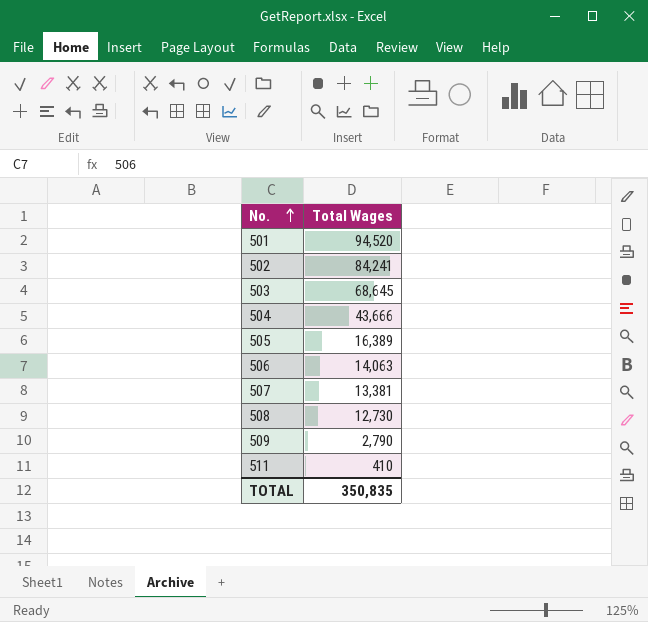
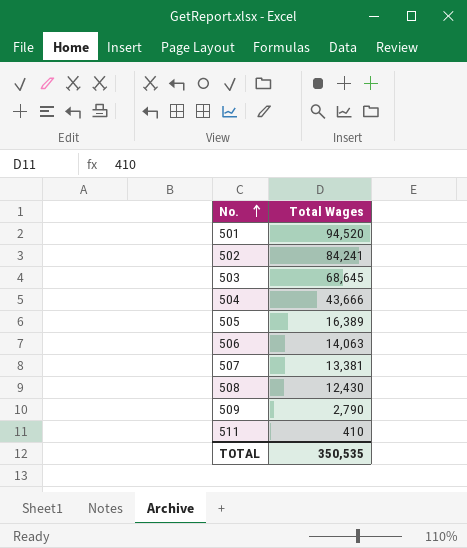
508 | Total Wages: 12,730 -> 12,430
TOTAL | Total Wages: 350,835 -> 350,535

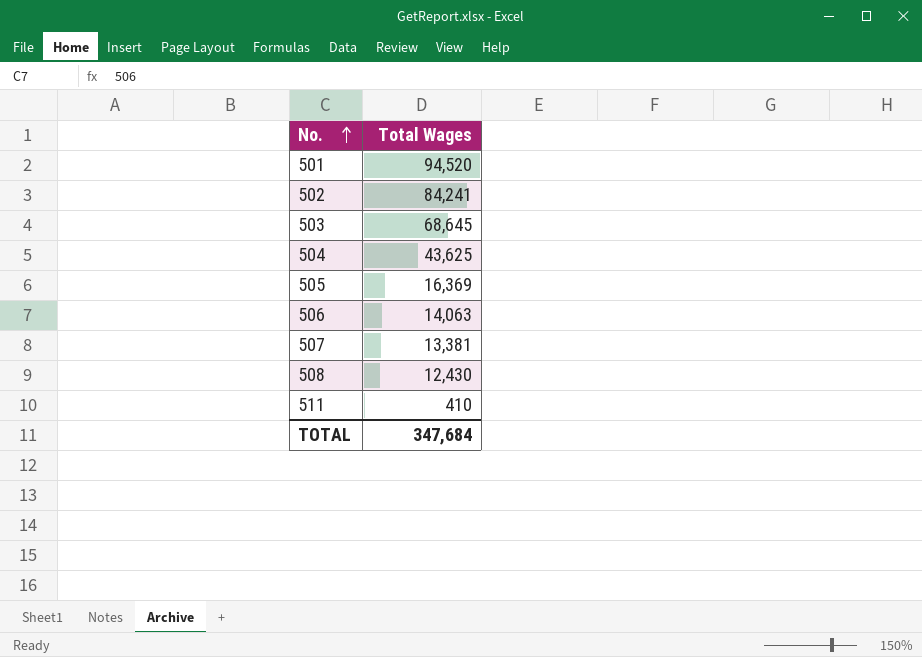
row 509: 2,790 -> none
504 | Total Wages: 43,666 -> 43,625
505 | Total Wages: 16,389 -> 16,369
TOTAL | Total Wages: 350,535 -> 347,684

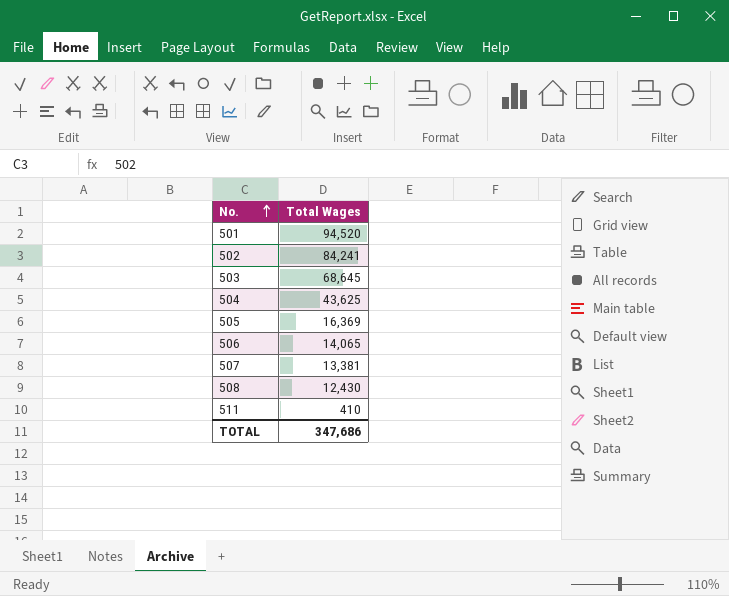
506 | Total Wages: 14,063 -> 14,065
TOTAL | Total Wages: 347,684 -> 347,686

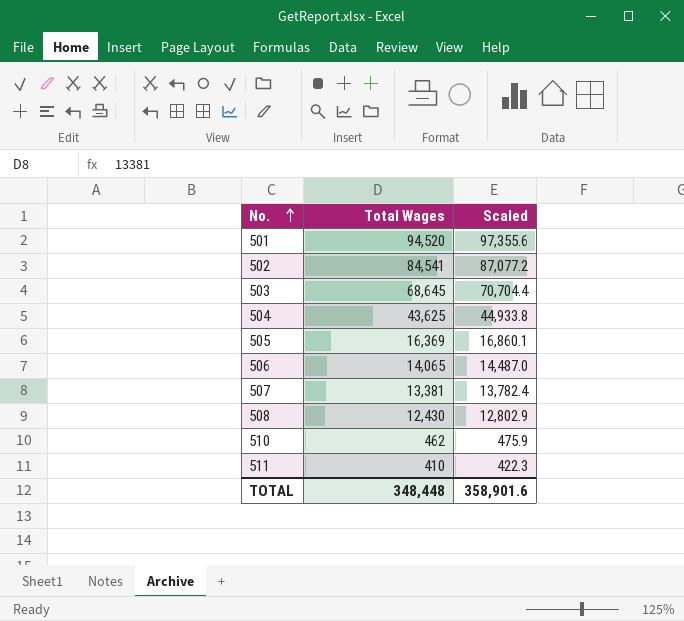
column Scaled | formula: none -> [Total Wages] * 1.03
502 | Total Wages: 84,241 -> 84,541
row 510: none -> 462 | 475.9
TOTAL | Total Wages: 347,686 -> 348,448

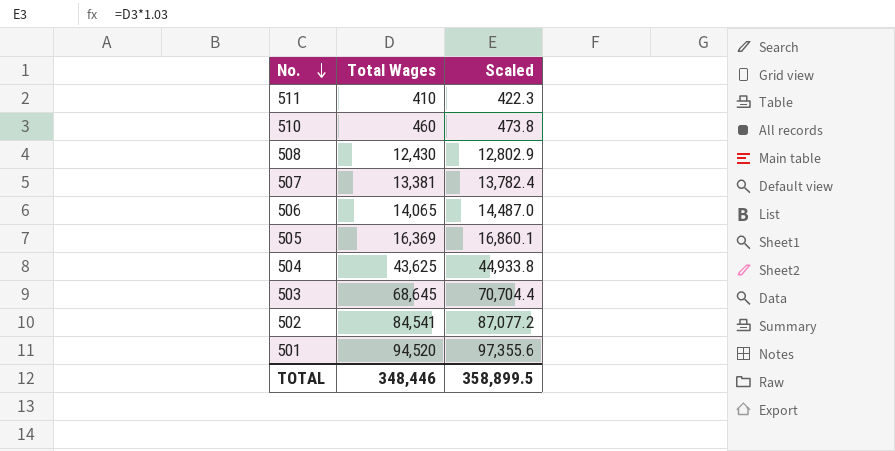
row order: No. ascending -> No. descending
510 | Total Wages: 462 -> 460
510 | Scaled: 475.9 -> 473.8
TOTAL | Total Wages: 348,448 -> 348,446
TOTAL | Scaled: 358,901.6 -> 358,899.5

